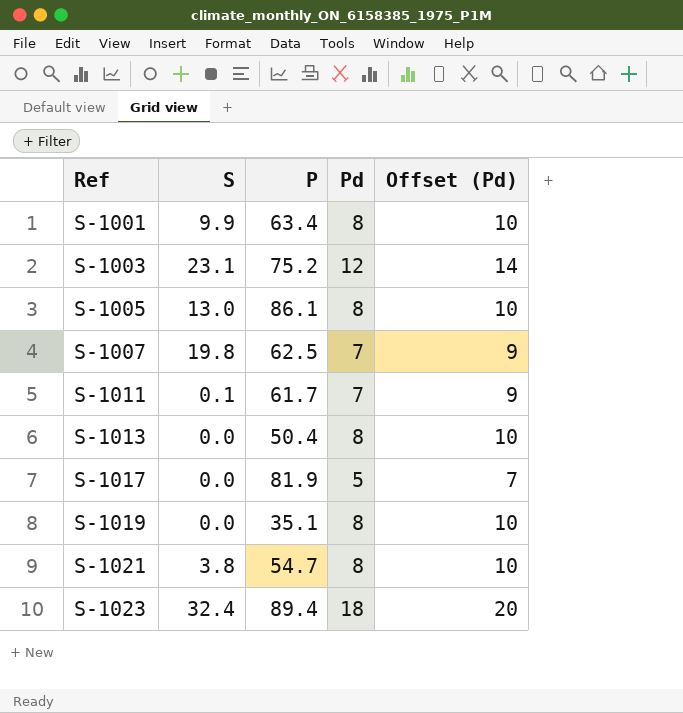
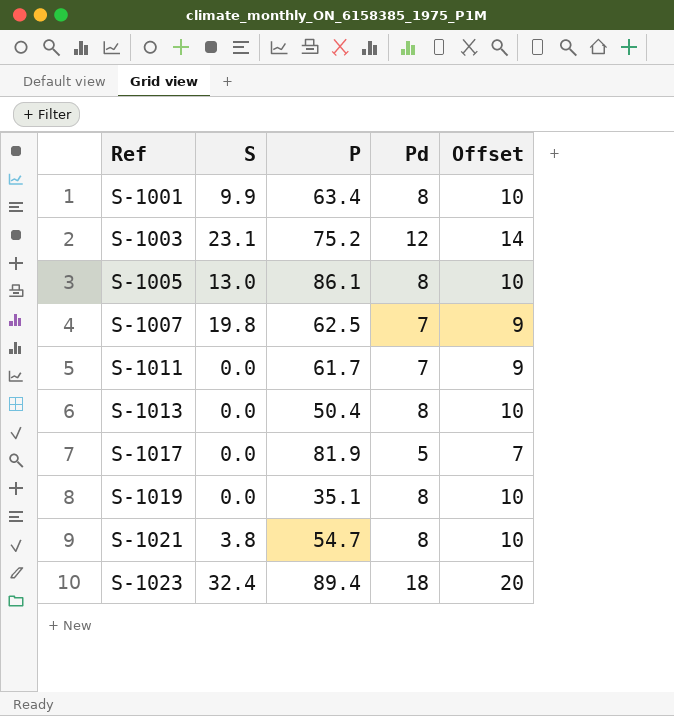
column name: Offset (Pd) -> Offset
S-1011 | S: 0.1 -> 0.0

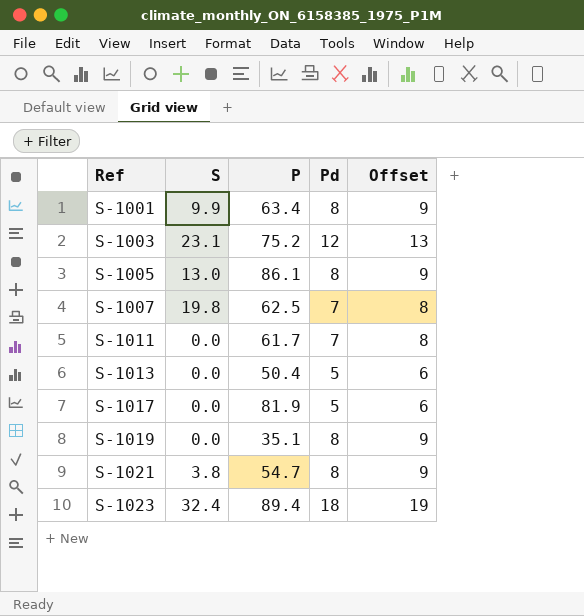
column Offset | formula: [Pd] + 2 -> [Pd] + 1
S-1013 | Pd: 8 -> 5

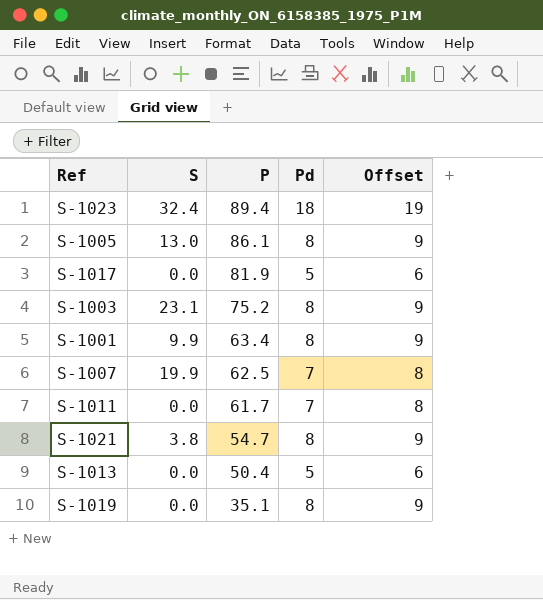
row order: Ref ascending -> P descending
S-1003 | Pd: 12 -> 8
S-1003 | Offset: 13 -> 9
S-1007 | S: 19.8 -> 19.9

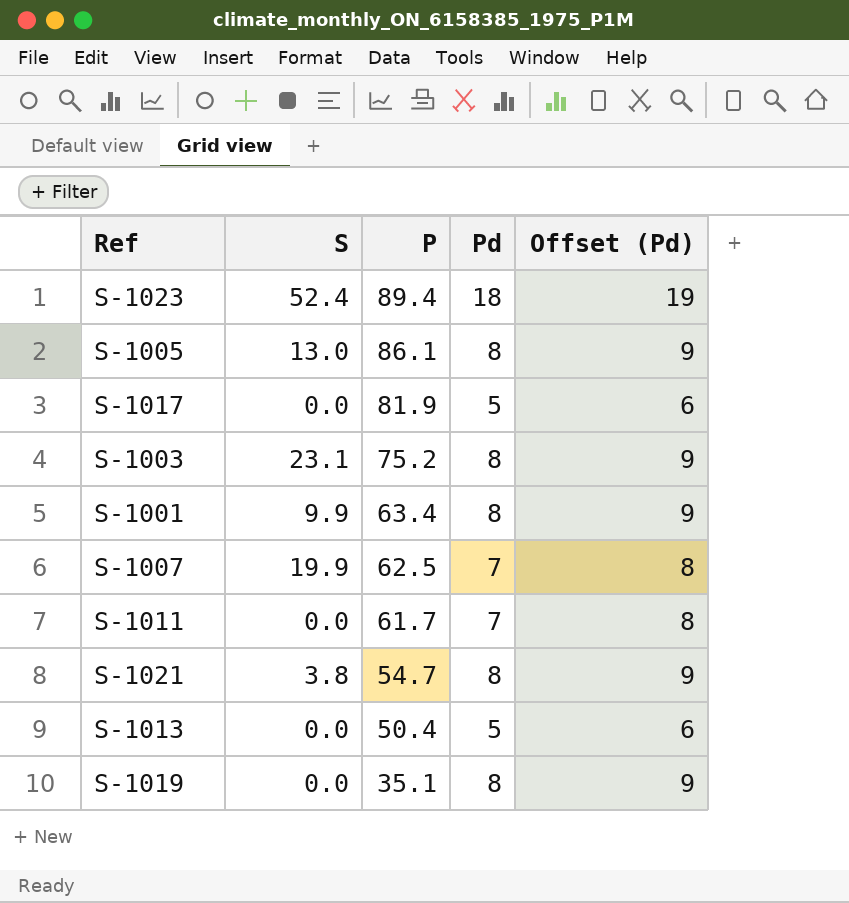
column name: Offset -> Offset (Pd)
S-1023 | S: 32.4 -> 52.4

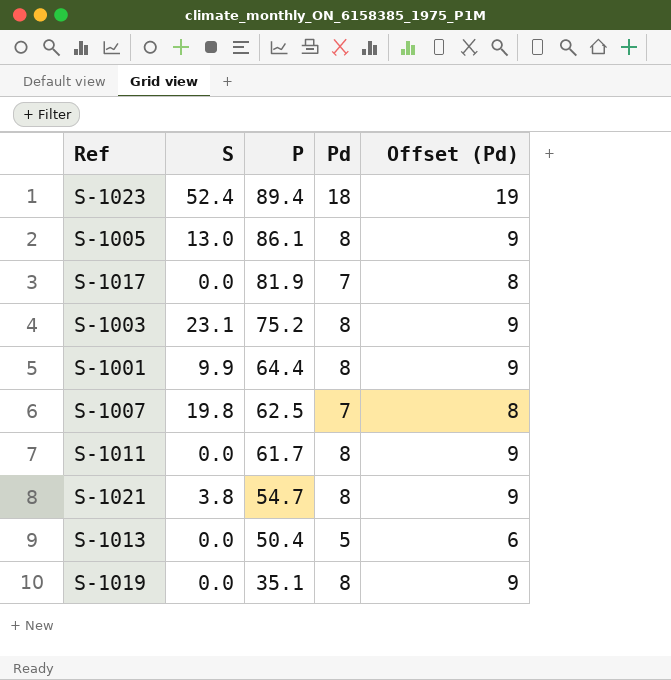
S-1017 | Pd: 5 -> 7
S-1017 | Offset (Pd): 6 -> 8
S-1001 | P: 63.4 -> 64.4
S-1007 | S: 19.9 -> 19.8
S-1011 | Pd: 7 -> 8
S-1011 | Offset (Pd): 8 -> 9

